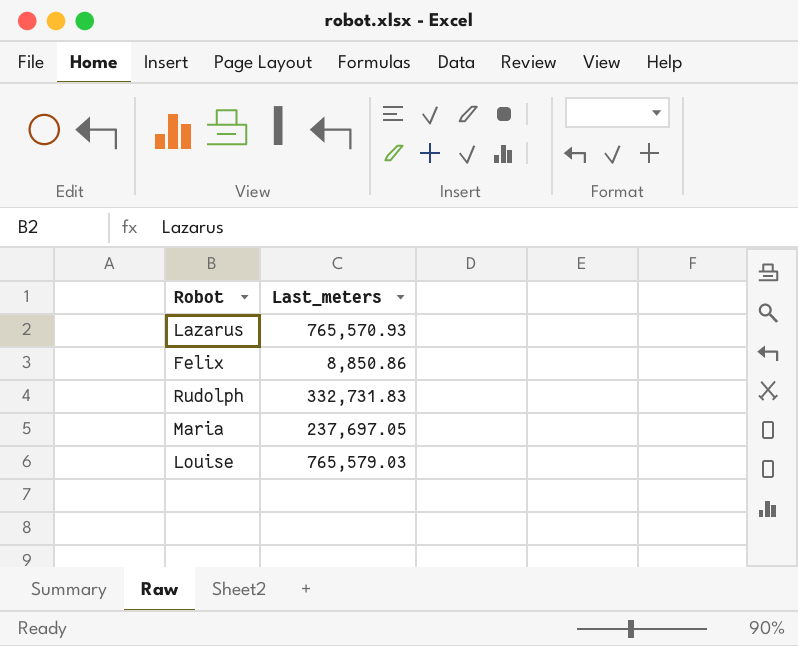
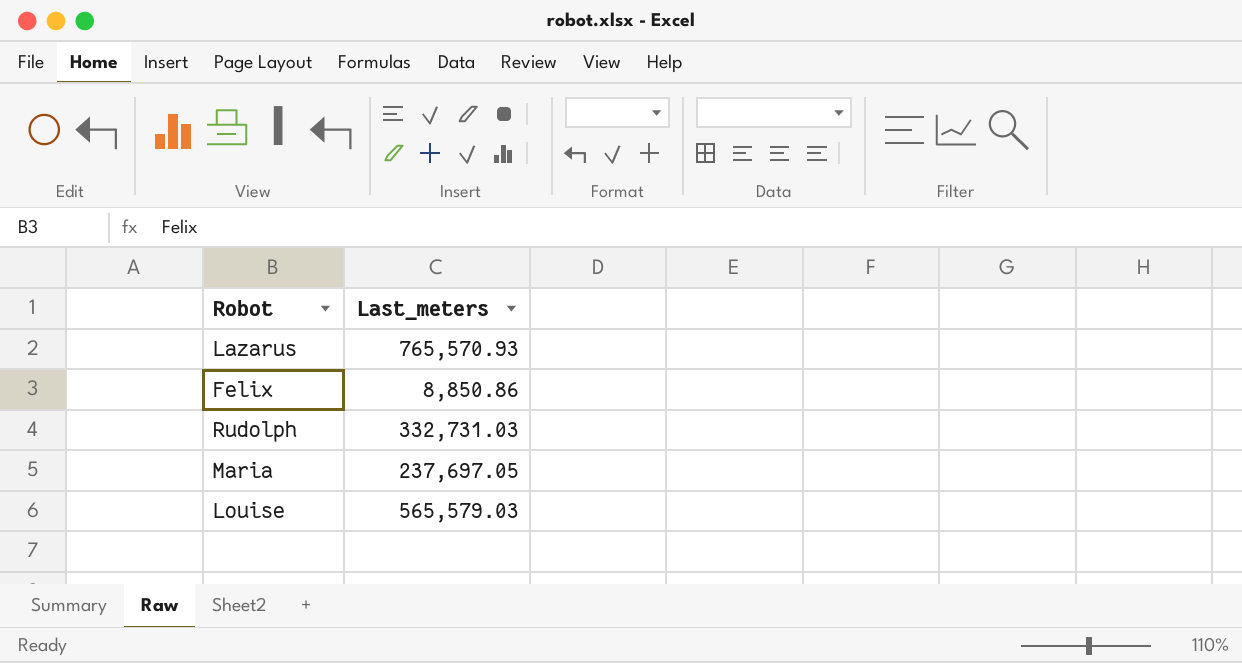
Rudolph | Last_meters: 332,731.83 -> 332,731.03
Louise | Last_meters: 765,579.03 -> 565,579.03

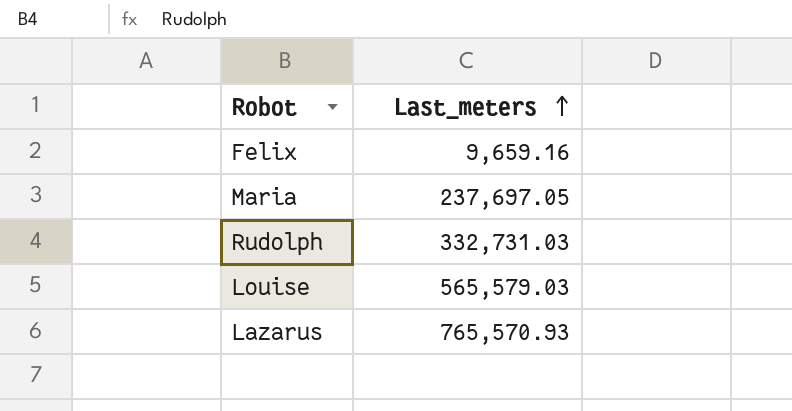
row order: none -> Last_meters ascending
Felix | Last_meters: 8,850.86 -> 9,659.16

